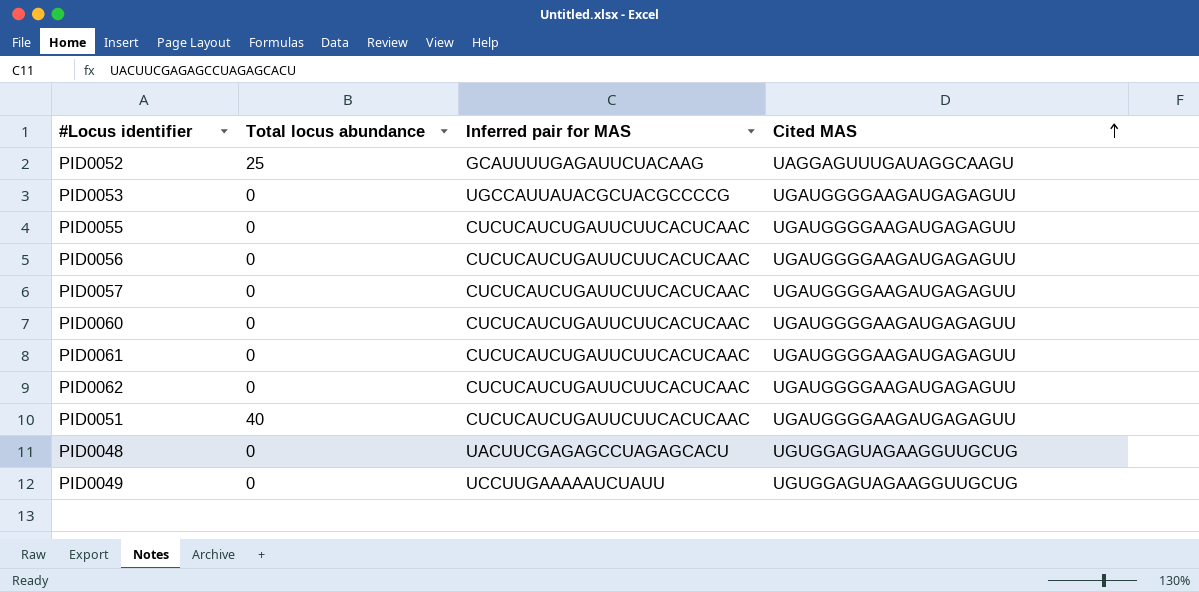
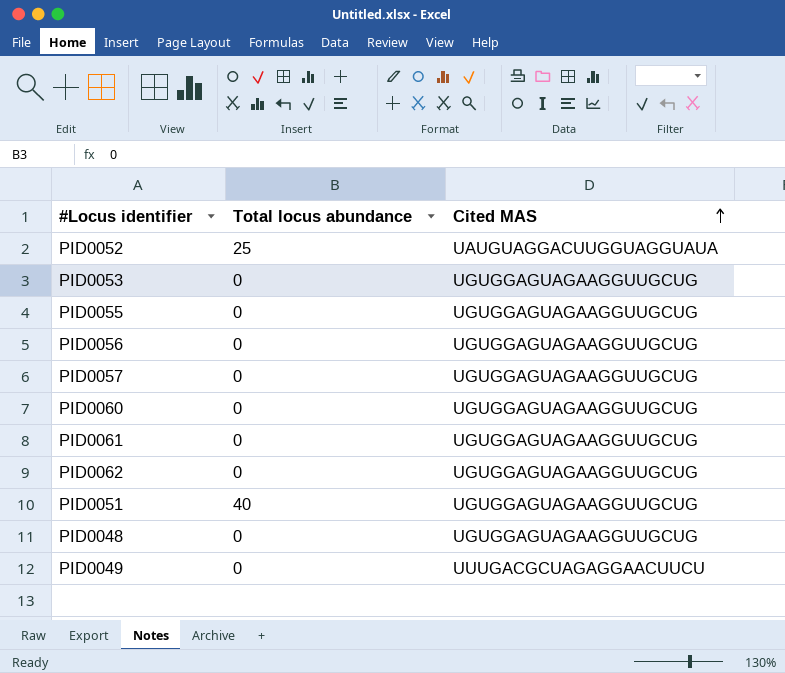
column Inferred pair for MAS | position: 3 -> none
PID0052 | Cited MAS: UAGGAGUUUGAUAGGCAAGU -> UAUGUAGGACUUGGUAGGUAUA
PID0053 | Cited MAS: UGAUGGGGAAGAUGAGAGUU -> UGUGGAGUAGAAGGUUGCUG
PID0055 | Cited MAS: UGAUGGGGAAGAUGAGAGUU -> UGUGGAGUAGAAGGUUGCUG
PID0056 | Cited MAS: UGAUGGGGAAGAUGAGAGUU -> UGUGGAGUAGAAGGUUGCUG
PID0057 | Cited MAS: UGAUGGGGAAGAUGAGAGUU -> UGUGGAGUAGAAGGUUGCUG
PID0060 | Cited MAS: UGAUGGGGAAGAUGAGAGUU -> UGUGGAGUAGAAGGUUGCUG
PID0061 | Cited MAS: UGAUGGGGAAGAUGAGAGUU -> UGUGGAGUAGAAGGUUGCUG
PID0062 | Cited MAS: UGAUGGGGAAGAUGAGAGUU -> UGUGGAGUAGAAGGUUGCUG
PID0051 | Cited MAS: UGAUGGGGAAGAUGAGAGUU -> UGUGGAGUAGAAGGUUGCUG
PID0049 | Cited MAS: UGUGGAGUAGAAGGUUGCUG -> UUUGACGCUAGAGGAACUUCU

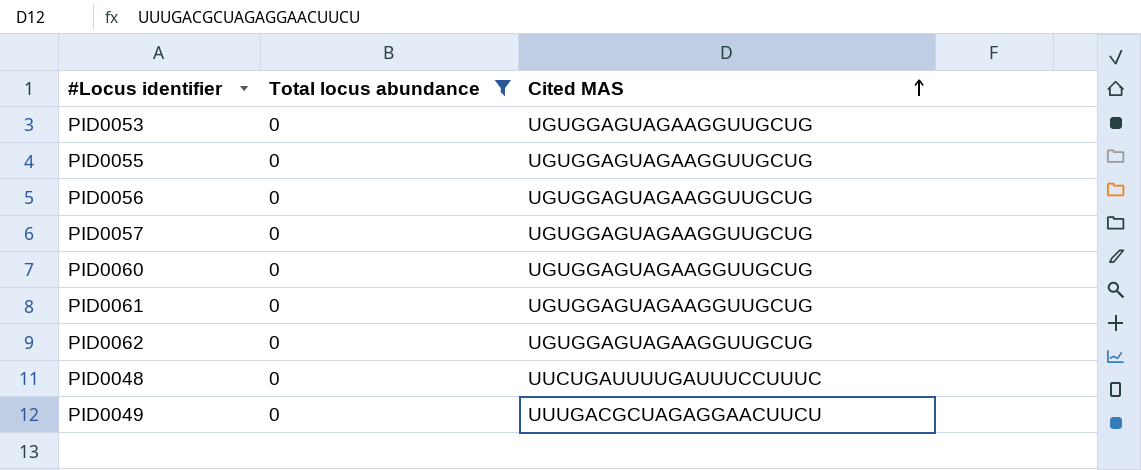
filter: none -> Total locus abundance = 0
PID0048 | Cited MAS: UGUGGAGUAGAAGGUUGCUG -> UUCUGAUUUUGAUUUCCUUUC

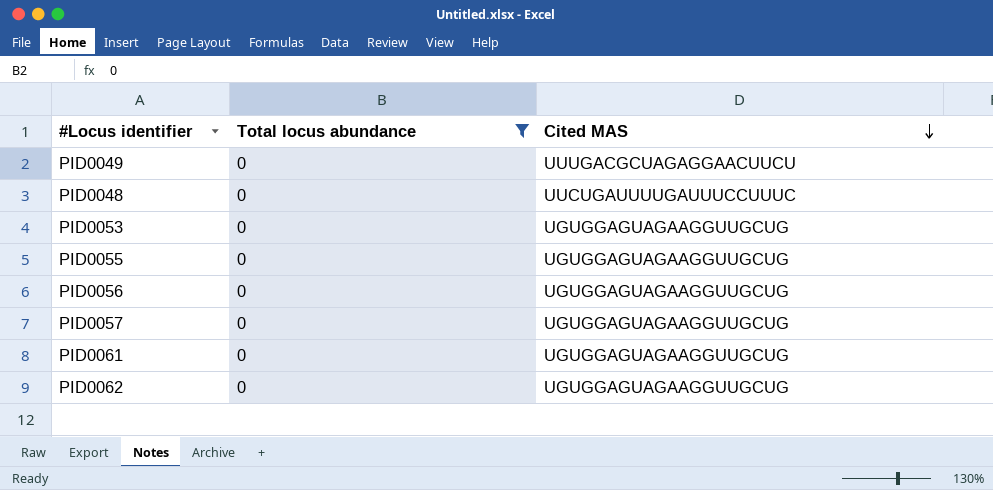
row order: Cited MAS ascending -> Cited MAS descending
row PID0060: 0 | UGUGGAGUAGAAGGUUGCUG -> none

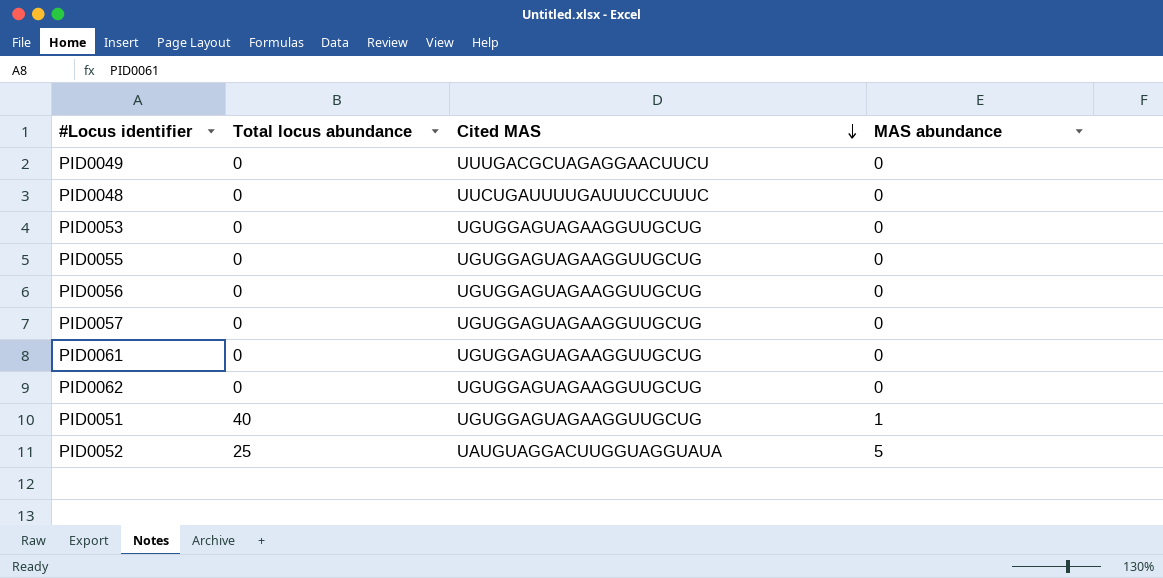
filter: Total locus abundance = 0 -> none
column MAS abundance | position: none -> 4

